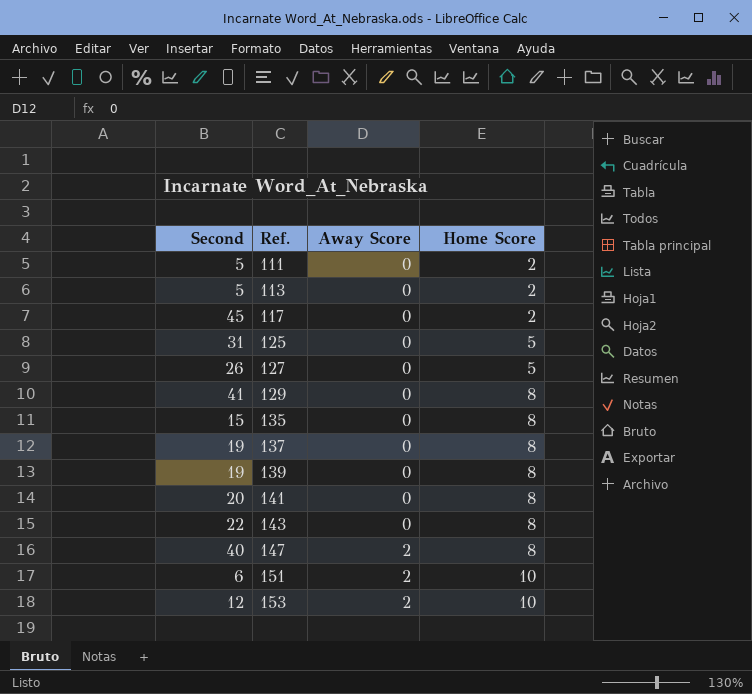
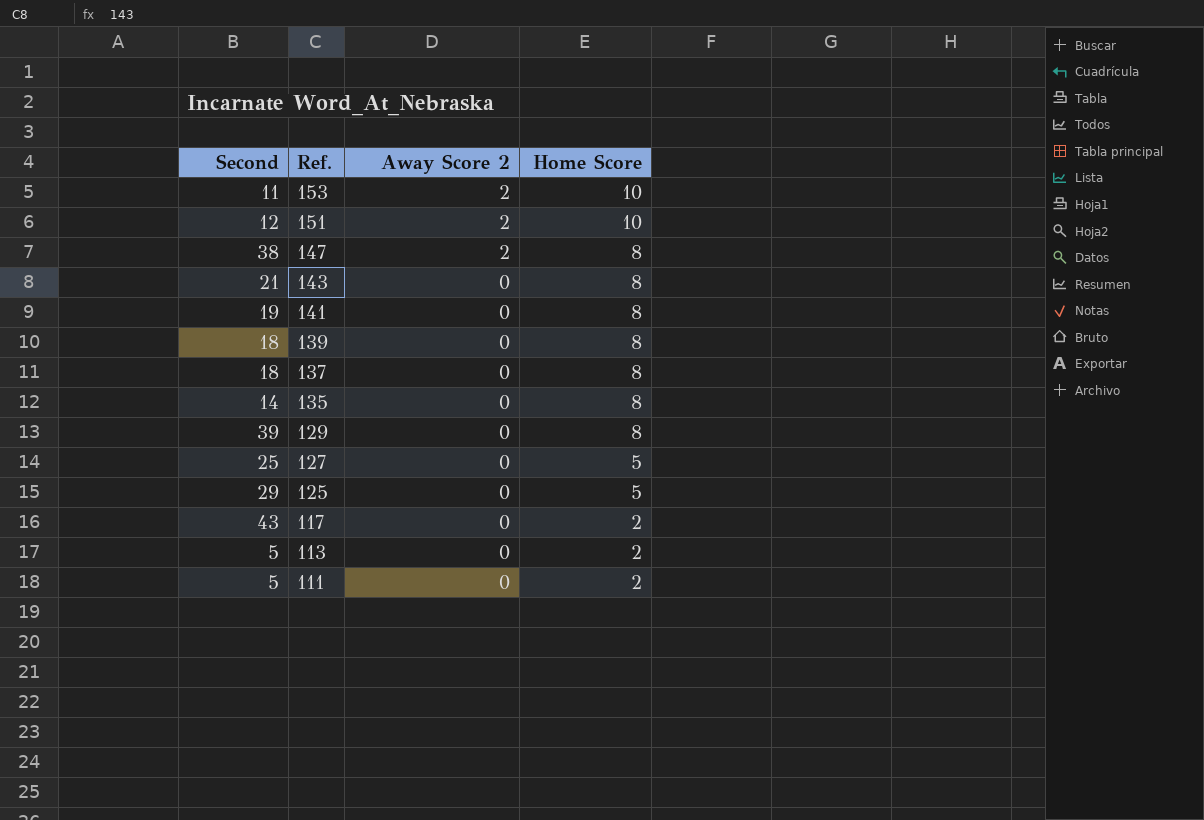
row order: Ref. ascending -> Ref. descending
column name: Away Score -> Away Score 2
153 | Second: 12 -> 11
151 | Second: 6 -> 12
147 | Second: 40 -> 38
143 | Second: 22 -> 21
141 | Second: 20 -> 19
139 | Second: 19 -> 18
137 | Second: 19 -> 18
135 | Second: 15 -> 14
129 | Second: 41 -> 39
127 | Second: 26 -> 25
125 | Second: 31 -> 29
117 | Second: 45 -> 43

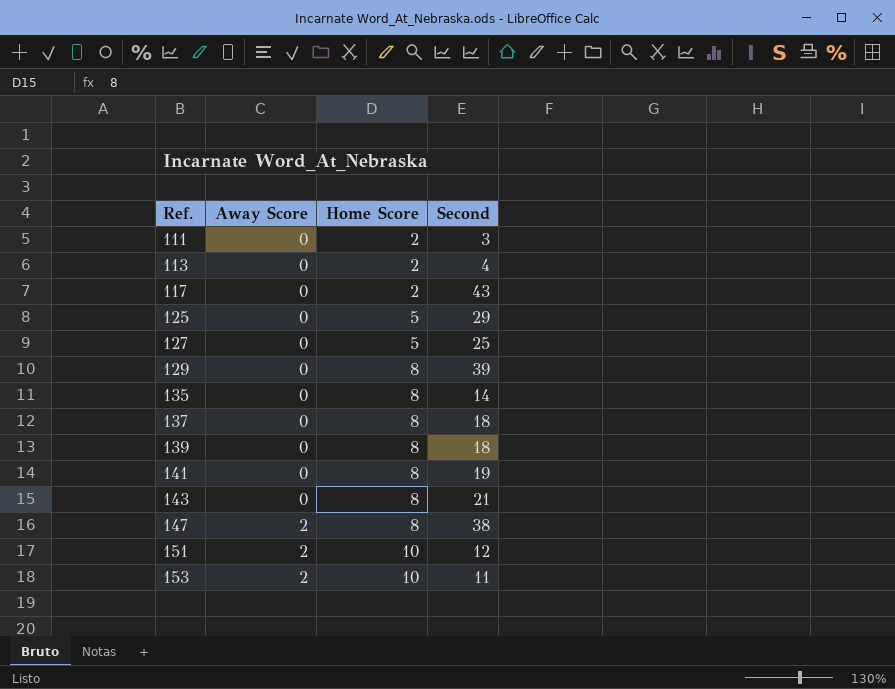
row order: Ref. descending -> Ref. ascending
column name: Away Score 2 -> Away Score
column Second | position: 1 -> 4
111 | Second: 5 -> 3
113 | Second: 5 -> 4

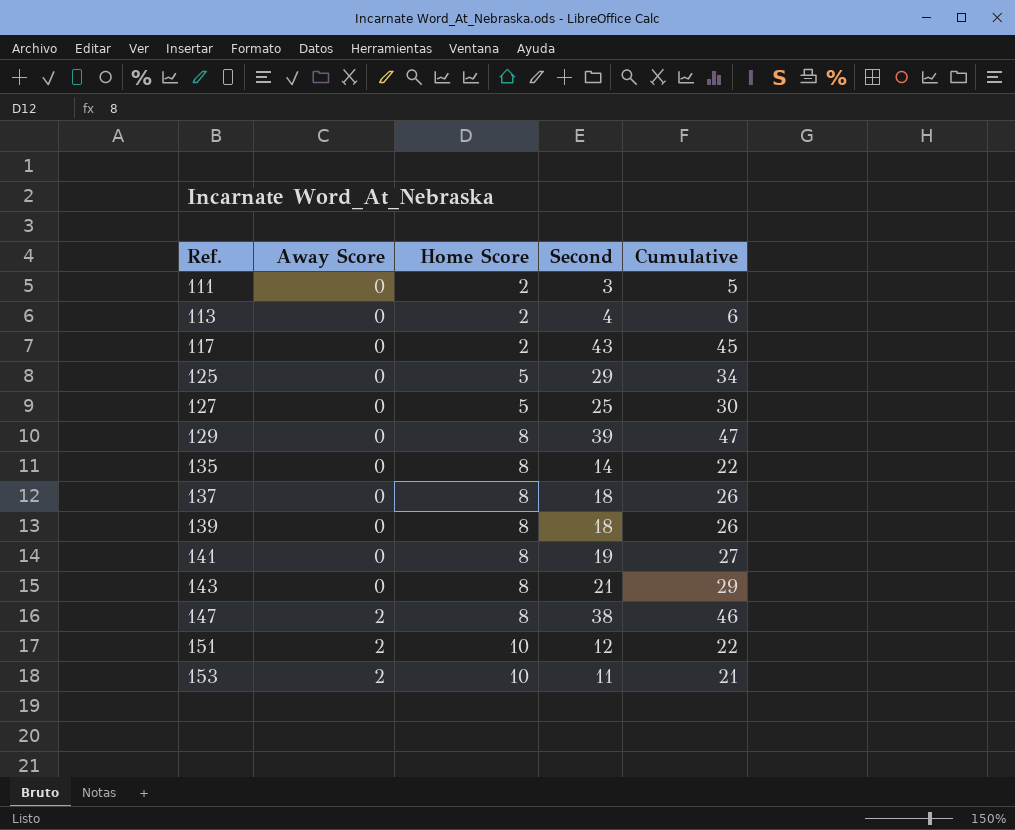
column Cumulative | formula: none -> [Home Score] + [Second]

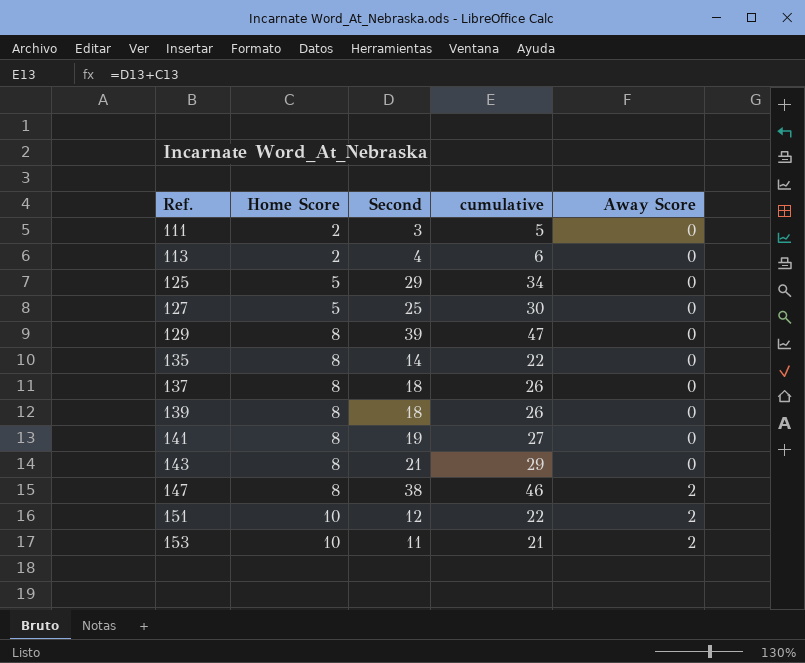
column name: Cumulative -> cumulative
column Away Score | position: 2 -> 5
row 117: 0 | 2 | 43 | 45 -> none

